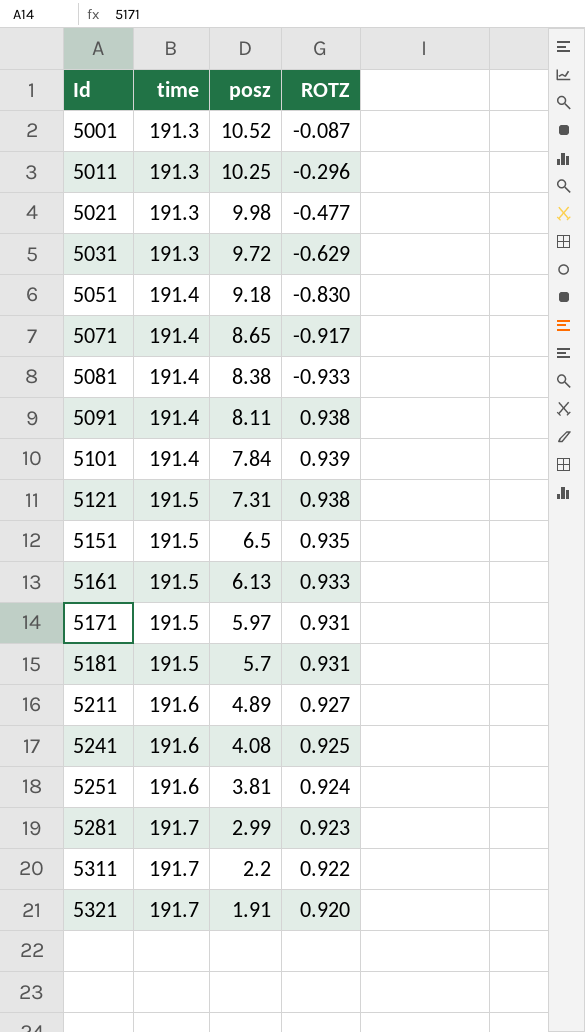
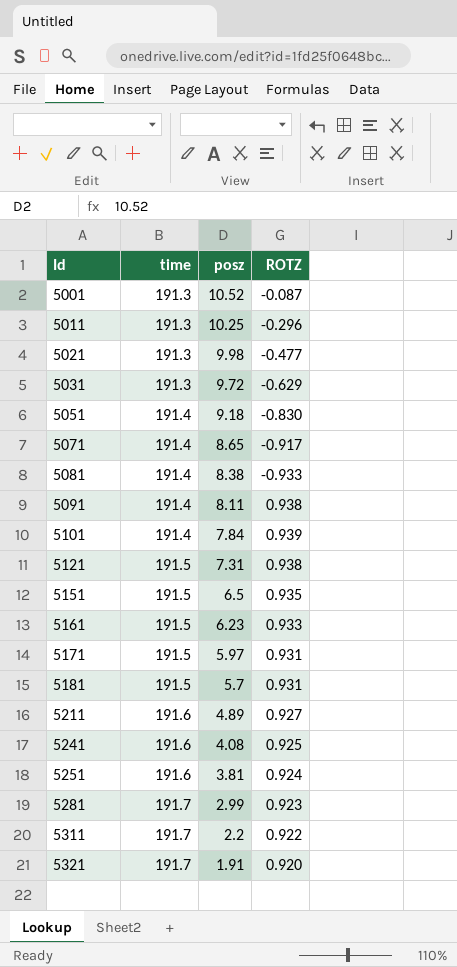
5161 | posz: 6.13 -> 6.23

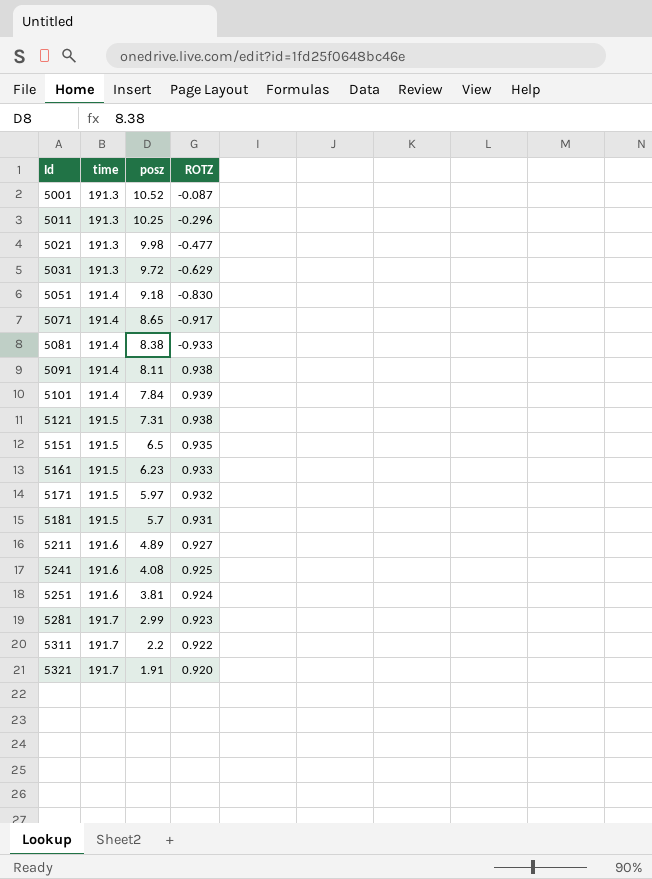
5171 | ROTZ: 0.931 -> 0.932

